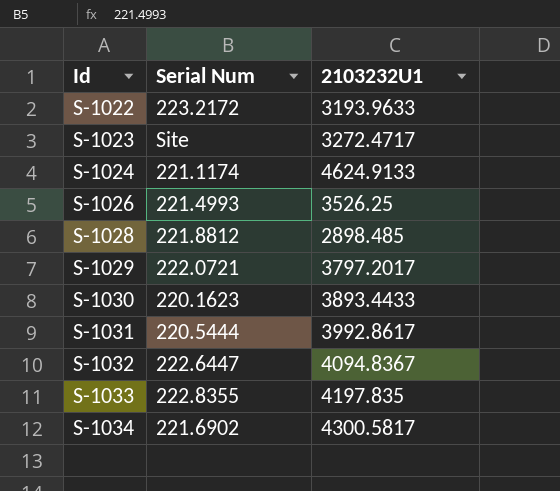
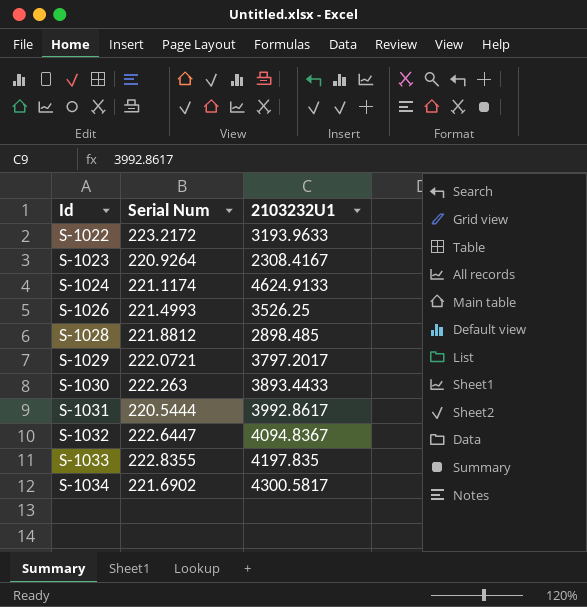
S-1023 | Serial Num: Site -> 220.9264
S-1023 | 2103232U1: 3272.4717 -> 2308.4167
S-1030 | Serial Num: 220.1623 -> 222.263

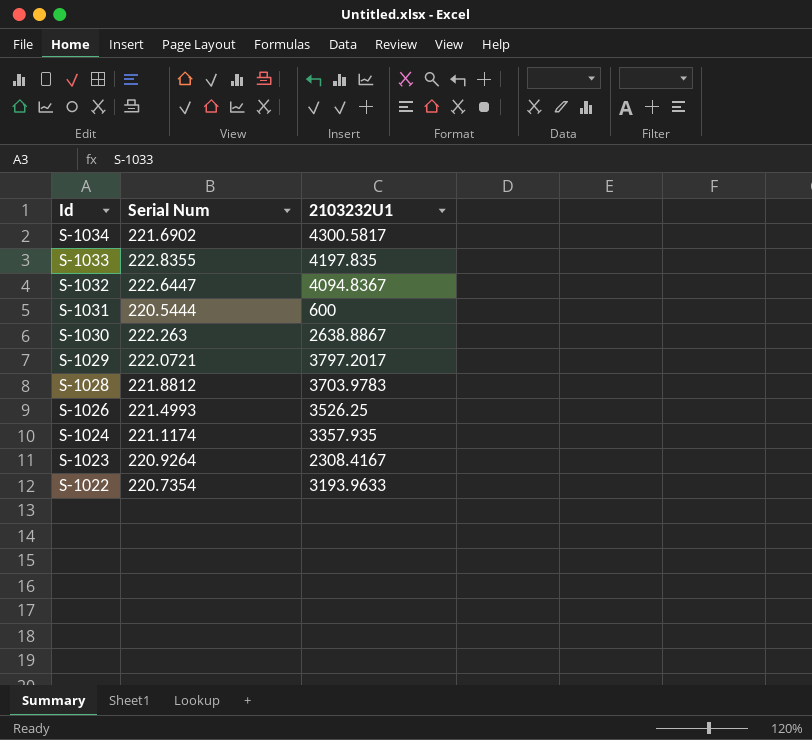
row order: Id ascending -> Id descending
S-1031 | 2103232U1: 3992.8617 -> 600
S-1030 | 2103232U1: 3893.4433 -> 2638.8867
S-1028 | 2103232U1: 2898.485 -> 3703.9783
S-1024 | 2103232U1: 4624.9133 -> 3357.935
S-1022 | Serial Num: 223.2172 -> 220.7354

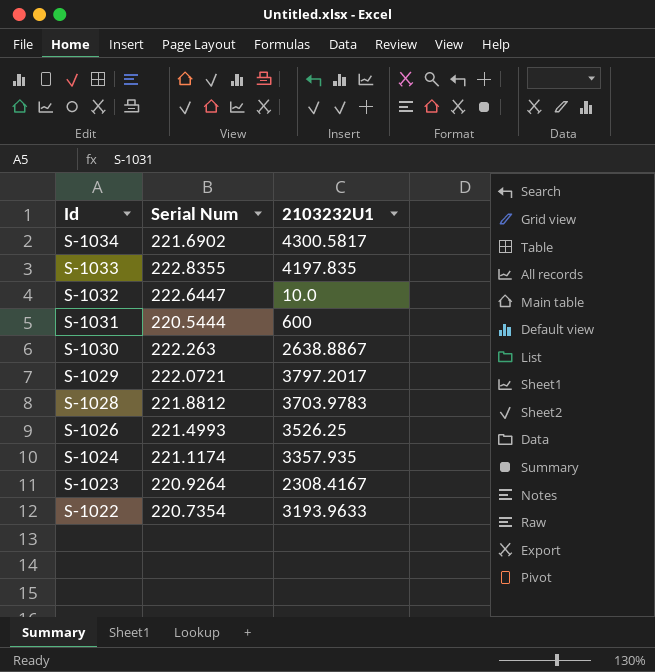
S-1032 | 2103232U1: 4094.8367 -> 10.0

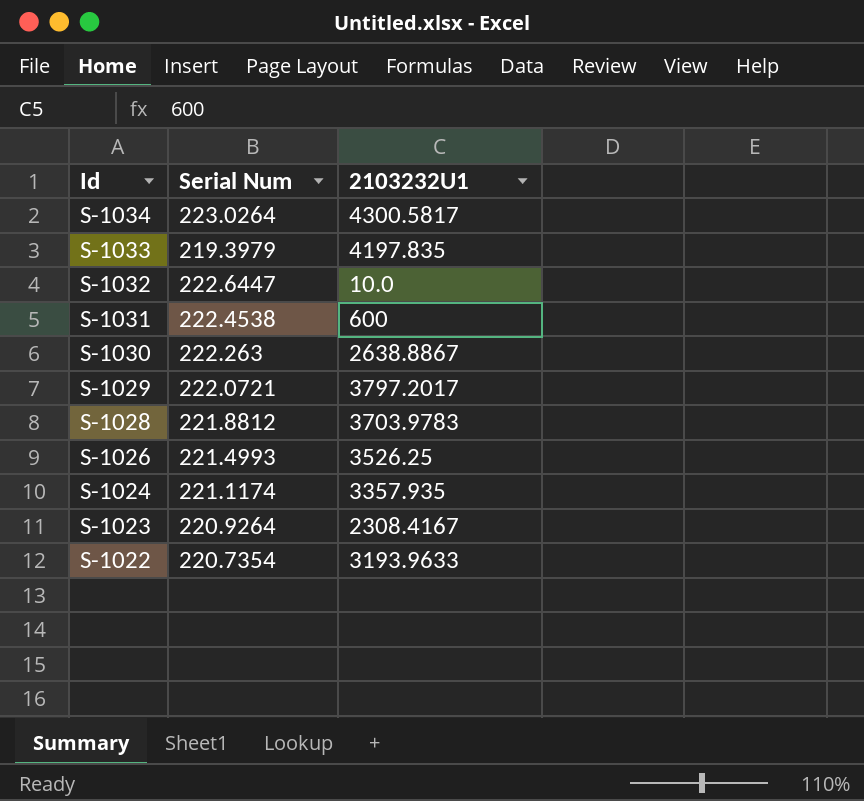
S-1034 | Serial Num: 221.6902 -> 223.0264
S-1033 | Serial Num: 222.8355 -> 219.3979
S-1031 | Serial Num: 220.5444 -> 222.4538

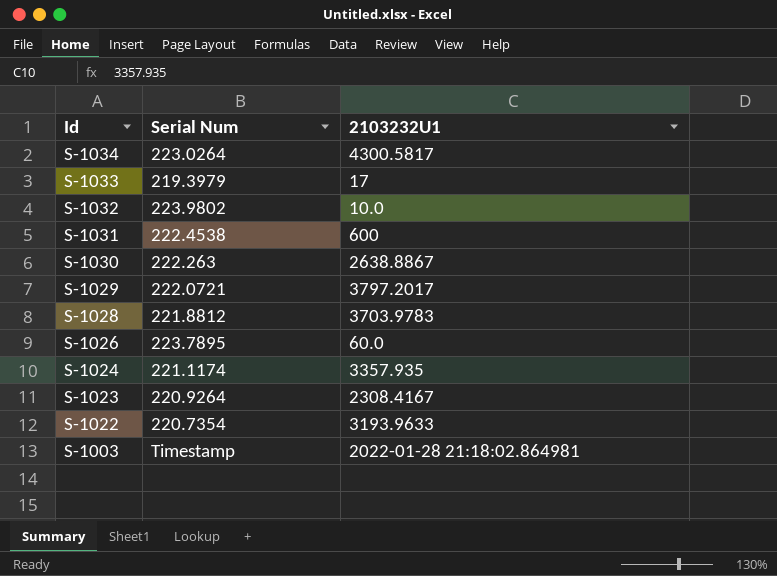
S-1033 | 2103232U1: 4197.835 -> 17
S-1032 | Serial Num: 222.6447 -> 223.9802
S-1026 | Serial Num: 221.4993 -> 223.7895
S-1026 | 2103232U1: 3526.25 -> 60.0
row S-1003: none -> Timestamp | 2022-01-28 21:18:02.864981

